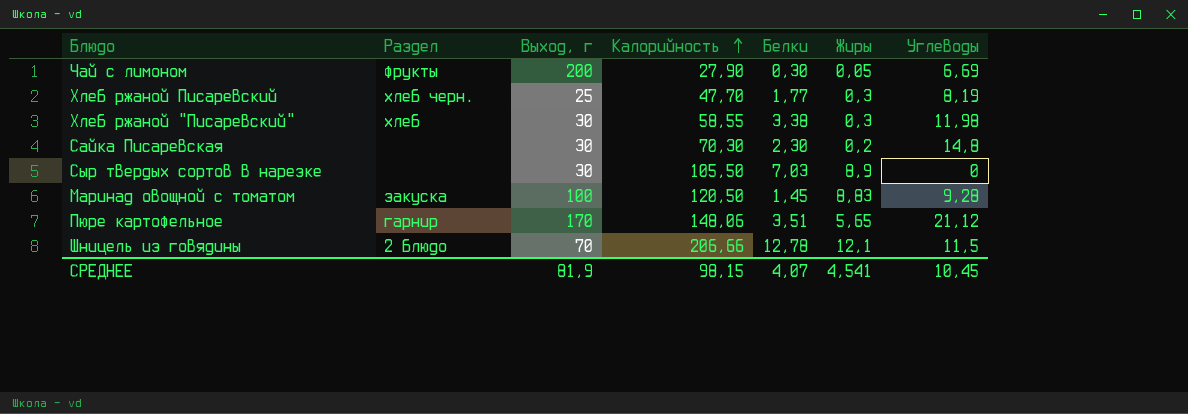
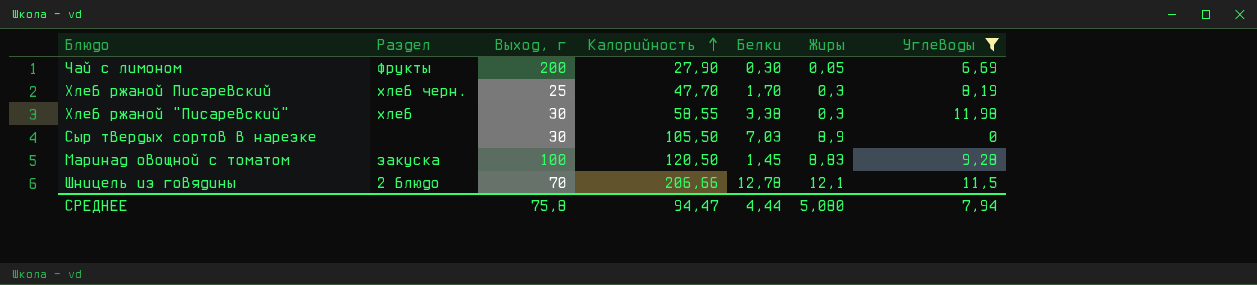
filter: none -> Углеводы <= 11,98
Хлеб ржаной Писаревский | Белки: 1,77 -> 1,70
СРЕДНЕЕ | Выход, г: 81,9 -> 75,8
СРЕДНЕЕ | Калорийность: 98,15 -> 94,47
СРЕДНЕЕ | Белки: 4,07 -> 4,44
СРЕДНЕЕ | Жиры: 4,541 -> 5,080
СРЕДНЕЕ | Углеводы: 10,45 -> 7,94

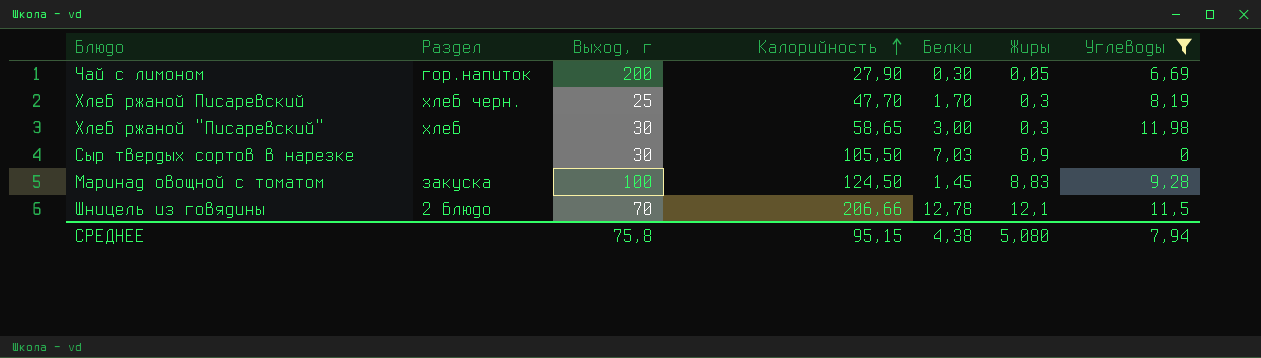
Чай с лимоном | Раздел: фрукты -> гор.напиток
Хлеб ржаной "Писаревский" | Калорийность: 58,55 -> 58,65
Хлеб ржаной "Писаревский" | Белки: 3,38 -> 3,00
Маринад овощной с томатом | Калорийность: 120,50 -> 124,50
СРЕДНЕЕ | Калорийность: 94,47 -> 95,15
СРЕДНЕЕ | Белки: 4,44 -> 4,38

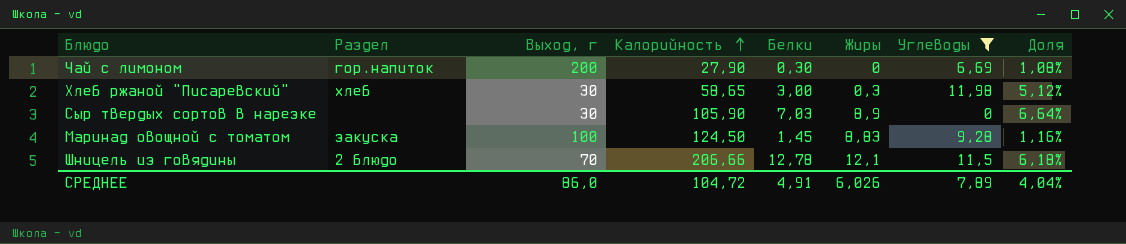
column Доля | formula: none -> [Белки] / [Калорийность]
row Хлеб ржаной Писаревский: хлеб черн. | 25 | 47,70 | 1,70 | 0,3 | 8,19 -> none
Чай с лимоном | Жиры: 0,05 -> 0
Сыр твердых сортов в нарезке | Калорийность: 105,50 -> 105,90
СРЕДНЕЕ | Выход, г: 75,8 -> 86,0
СРЕДНЕЕ | Калорийность: 95,15 -> 104,72
СРЕДНЕЕ | Белки: 4,38 -> 4,91
СРЕДНЕЕ | Жиры: 5,080 -> 6,026
СРЕДНЕЕ | Углеводы: 7,94 -> 7,89

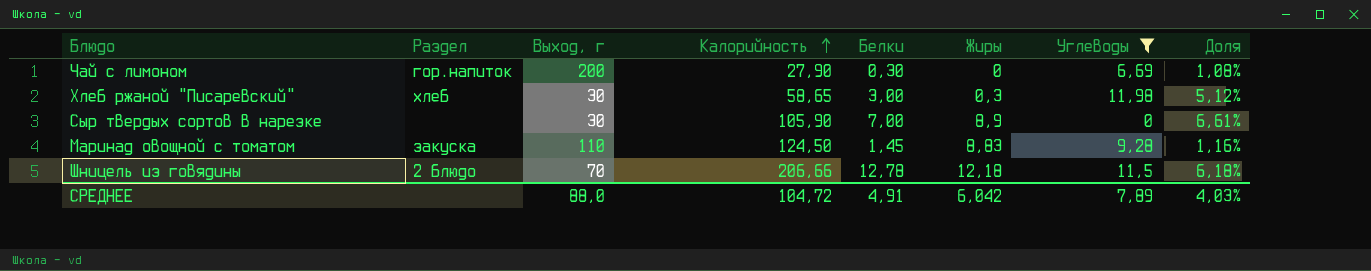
Сыр твердых сортов в нарезке | Белки: 7,03 -> 7,00
Сыр твердых сортов в нарезке | Доля: 6,64% -> 6,61%
Маринад овощной с томатом | Выход, г: 100 -> 110
Шницель из говядины | Жиры: 12,1 -> 12,18
СРЕДНЕЕ | Выход, г: 86,0 -> 88,0
СРЕДНЕЕ | Жиры: 6,026 -> 6,042
СРЕДНЕЕ | Доля: 4,04% -> 4,03%

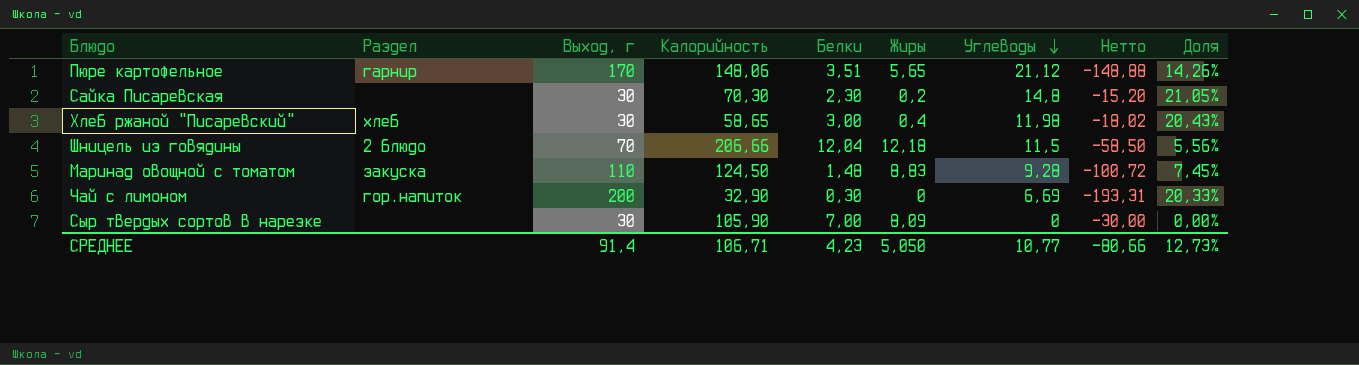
filter: Углеводы <= 11,98 -> none
row order: Калорийность ascending -> Углеводы descending
column Нетто | formula: none -> [Углеводы] - [Выход, г]
column Доля | formula: [Белки] / [Калорийность] -> [Углеводы] / [Калорийность]
Хлеб ржаной "Писаревский" | Жиры: 0,3 -> 0,4
Шницель из говядины | Белки: 12,78 -> 12,04
Маринад овощной с томатом | Белки: 1,45 -> 1,48
Чай с лимоном | Калорийность: 27,90 -> 32,90
Сыр твердых сортов в нарезке | Жиры: 8,9 -> 8,09
СРЕДНЕЕ | Выход, г: 88,0 -> 91,4
СРЕДНЕЕ | Калорийность: 104,72 -> 106,71
СРЕДНЕЕ | Белки: 4,91 -> 4,23
СРЕДНЕЕ | Жиры: 6,042 -> 5,050
СРЕДНЕЕ | Углеводы: 7,89 -> 10,77
СРЕДНЕЕ | Доля: 4,03% -> 12,73%

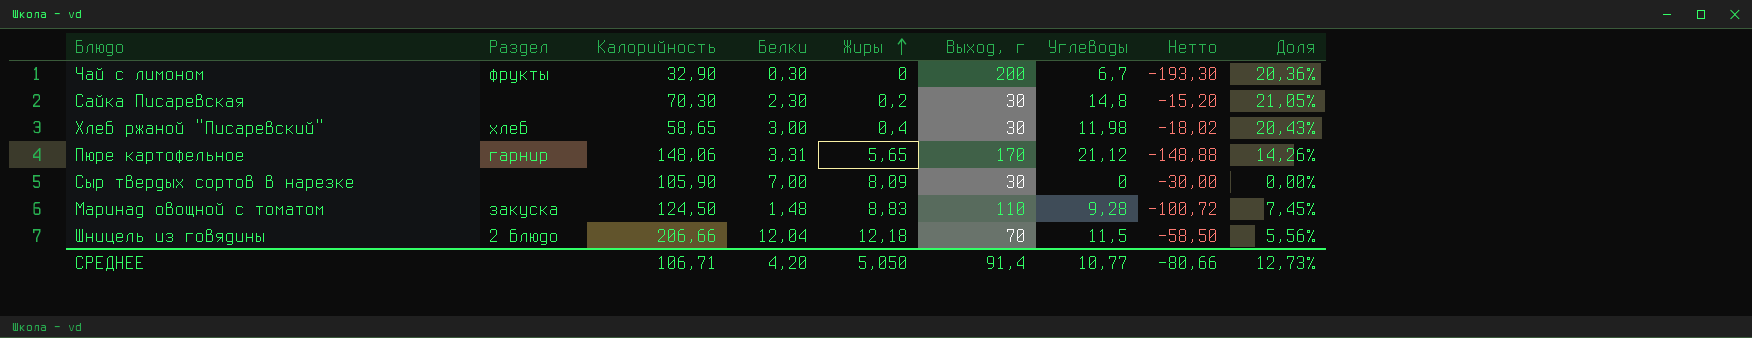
row order: Углеводы descending -> Жиры ascending
column Выход, г | position: 3 -> 6
Чай с лимоном | Раздел: гор.напиток -> фрукты
Чай с лимоном | Углеводы: 6,69 -> 6,7
Чай с лимоном | Нетто: -193,31 -> -193,30
Чай с лимоном | Доля: 20,33% -> 20,36%
Пюре картофельное | Белки: 3,51 -> 3,31
СРЕДНЕЕ | Белки: 4,23 -> 4,20

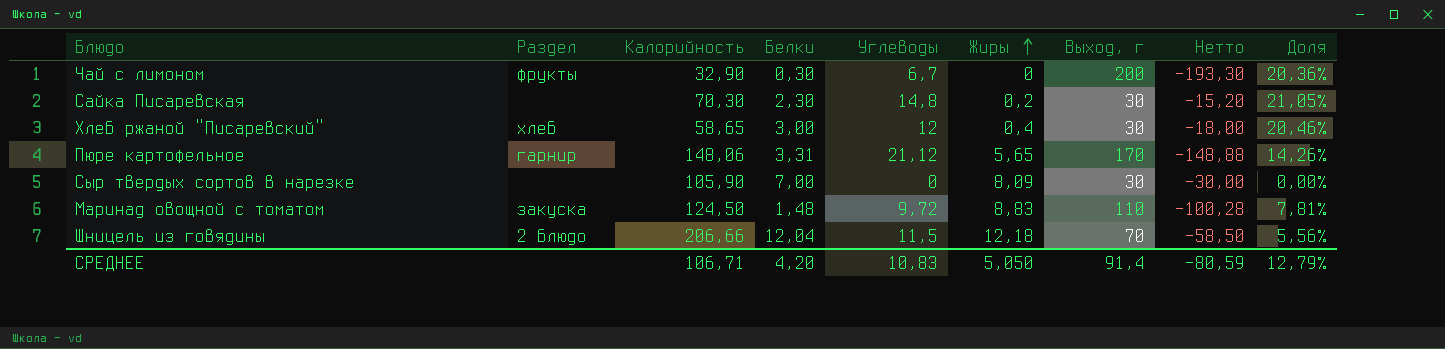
column Углеводы | position: 7 -> 5
Хлеб ржаной "Писаревский" | Углеводы: 11,98 -> 12
Хлеб ржаной "Писаревский" | Нетто: -18,02 -> -18,00
Хлеб ржаной "Писаревский" | Доля: 20,43% -> 20,46%
Маринад овощной с томатом | Углеводы: 9,28 -> 9,72
Маринад овощной с томатом | Нетто: -100,72 -> -100,28
Маринад овощной с томатом | Доля: 7,45% -> 7,81%
СРЕДНЕЕ | Углеводы: 10,77 -> 10,83
СРЕДНЕЕ | Нетто: -80,66 -> -80,59
СРЕДНЕЕ | Доля: 12,73% -> 12,79%

